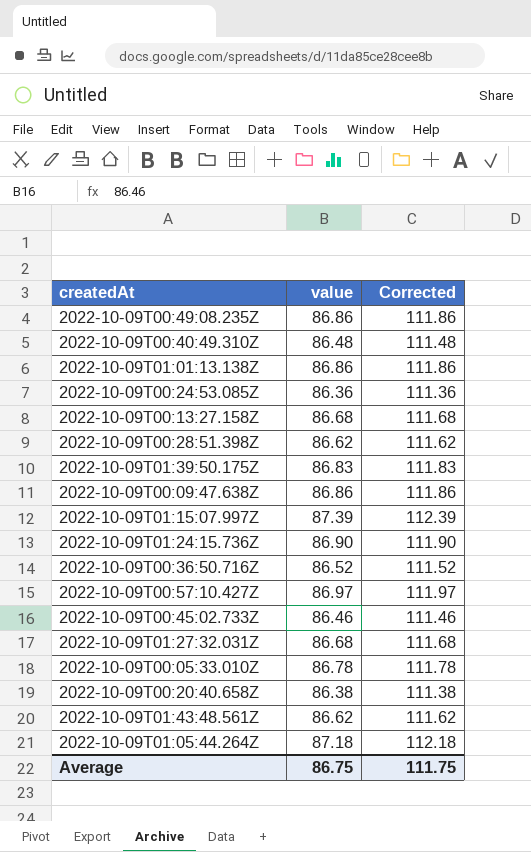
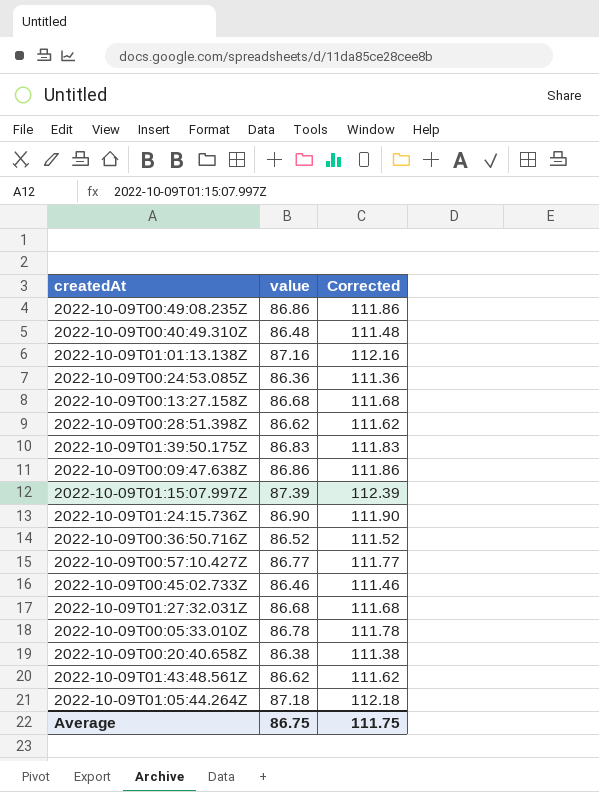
2022-10-09T01:01:13.138Z | value: 86.86 -> 87.16
2022-10-09T01:01:13.138Z | Corrected: 111.86 -> 112.16
2022-10-09T00:57:10.427Z | value: 86.97 -> 86.77
2022-10-09T00:57:10.427Z | Corrected: 111.97 -> 111.77

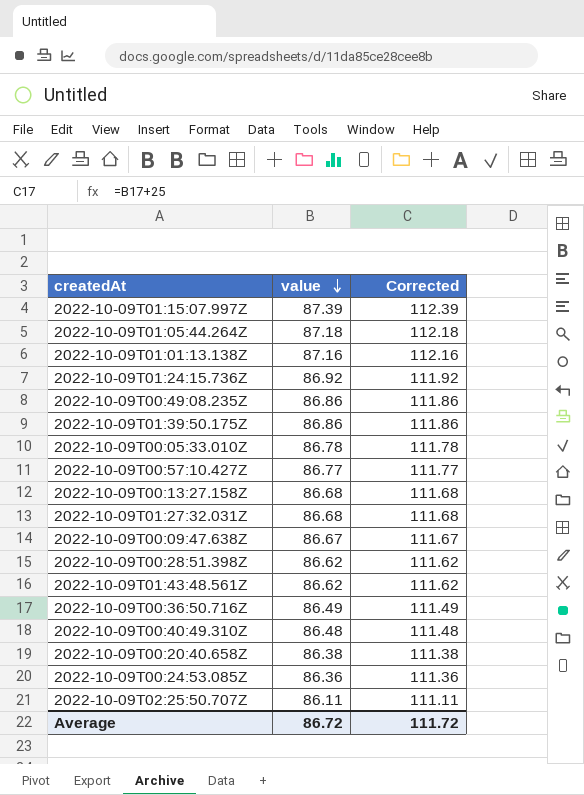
row order: none -> value descending
row 2022-10-09T00:45:02.733Z: 86.46 | 111.46 -> none
2022-10-09T01:24:15.736Z | value: 86.90 -> 86.92
2022-10-09T01:24:15.736Z | Corrected: 111.90 -> 111.92
2022-10-09T01:39:50.175Z | value: 86.83 -> 86.86
2022-10-09T01:39:50.175Z | Corrected: 111.83 -> 111.86
2022-10-09T00:09:47.638Z | value: 86.86 -> 86.67
2022-10-09T00:09:47.638Z | Corrected: 111.86 -> 111.67
2022-10-09T00:36:50.716Z | value: 86.52 -> 86.49
2022-10-09T00:36:50.716Z | Corrected: 111.52 -> 111.49
row 2022-10-09T02:25:50.707Z: none -> 86.11 | 111.11
Average | value: 86.75 -> 86.72
Average | Corrected: 111.75 -> 111.72

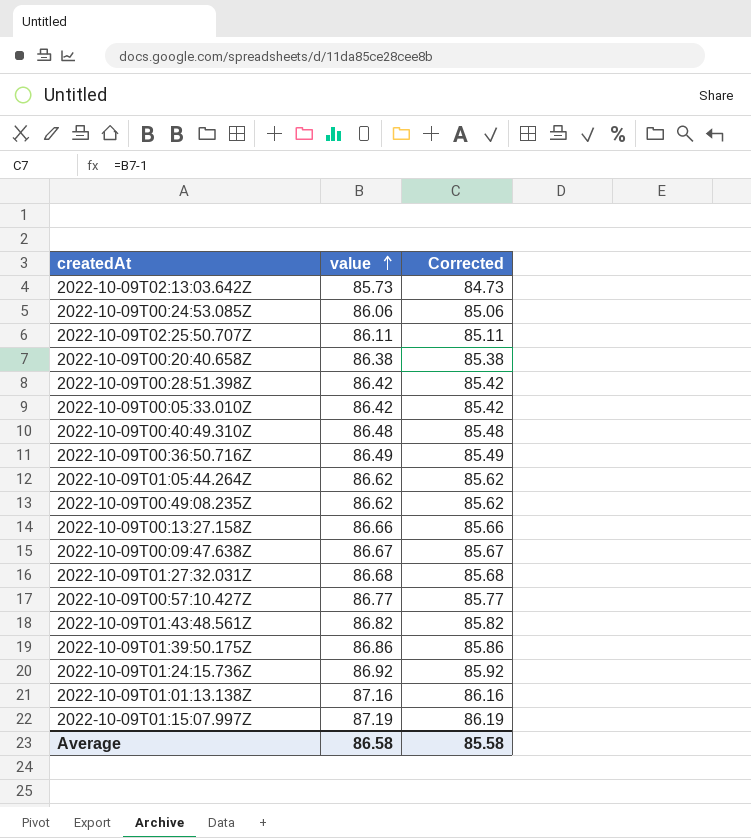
row order: value descending -> value ascending
column Corrected | formula: [value] + 25 -> [value] - 1
row 2022-10-09T02:13:03.642Z: none -> 85.73 | 84.73
2022-10-09T00:24:53.085Z | value: 86.36 -> 86.06
2022-10-09T00:28:51.398Z | value: 86.62 -> 86.42
2022-10-09T00:05:33.010Z | value: 86.78 -> 86.42
2022-10-09T01:05:44.264Z | value: 87.18 -> 86.62
2022-10-09T00:49:08.235Z | value: 86.86 -> 86.62
2022-10-09T00:13:27.158Z | value: 86.68 -> 86.66
2022-10-09T01:43:48.561Z | value: 86.62 -> 86.82
2022-10-09T01:15:07.997Z | value: 87.39 -> 87.19
Average | value: 86.72 -> 86.58
Average | Corrected: 111.72 -> 85.58

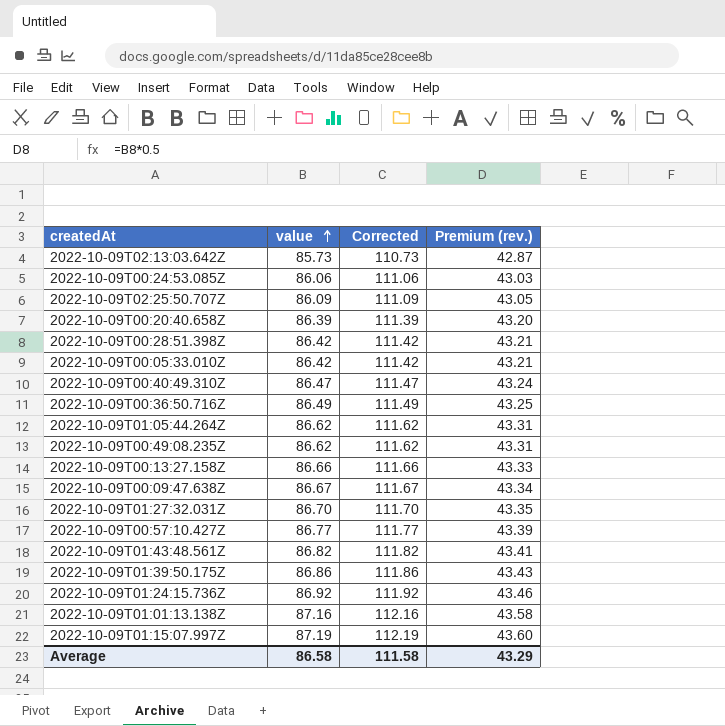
column Corrected | formula: [value] - 1 -> [value] + 25
column Premium (rev.) | formula: none -> [value] * 0.5
2022-10-09T02:25:50.707Z | value: 86.11 -> 86.09
2022-10-09T00:20:40.658Z | value: 86.38 -> 86.39
2022-10-09T00:40:49.310Z | value: 86.48 -> 86.47
2022-10-09T01:27:32.031Z | value: 86.68 -> 86.70
Average | Corrected: 85.58 -> 111.58

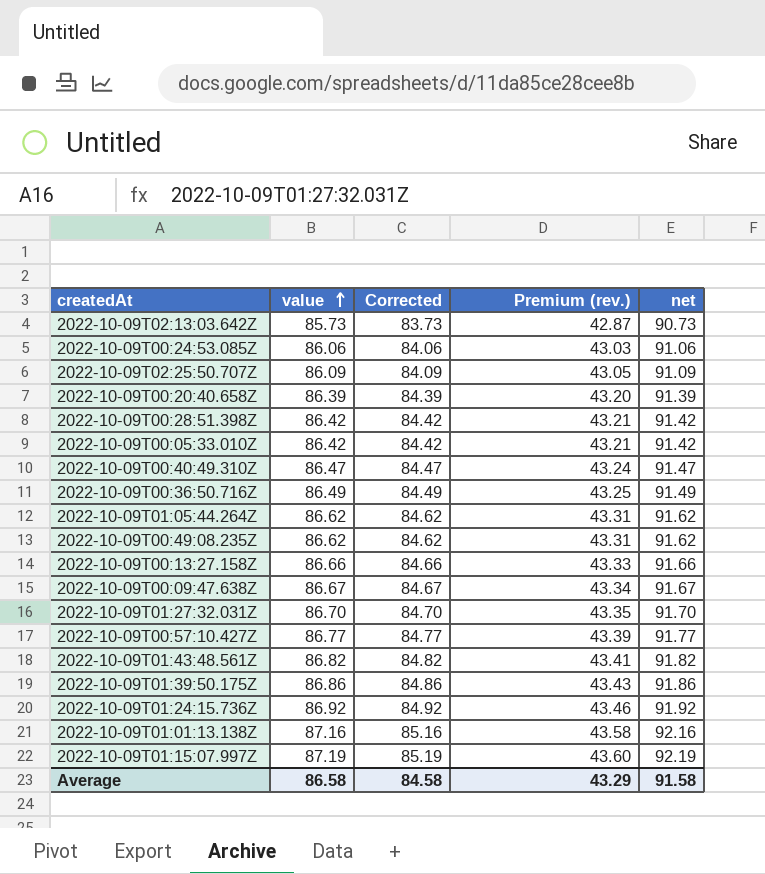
column Corrected | formula: [value] + 25 -> [value] - 2
column net | formula: none -> [value] + 5
Average | Corrected: 111.58 -> 84.58

